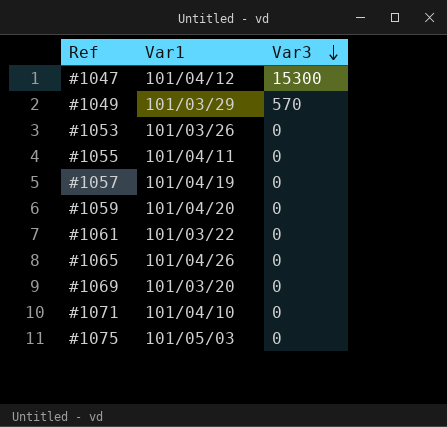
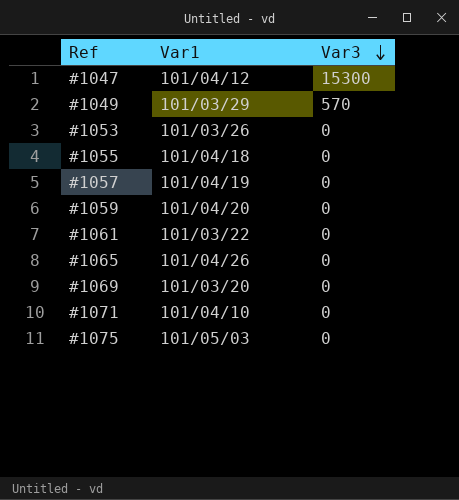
#1055 | Var1: 101/04/11 -> 101/04/18

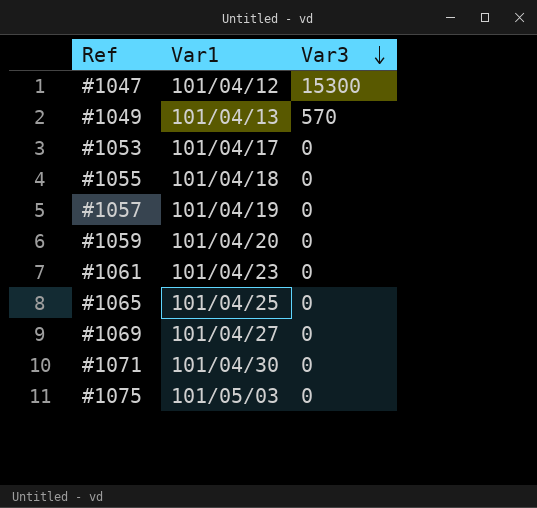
#1049 | Var1: 101/03/29 -> 101/04/13
#1053 | Var1: 101/03/26 -> 101/04/17
#1061 | Var1: 101/03/22 -> 101/04/23
#1065 | Var1: 101/04/26 -> 101/04/25
#1069 | Var1: 101/03/20 -> 101/04/27
#1071 | Var1: 101/04/10 -> 101/04/30

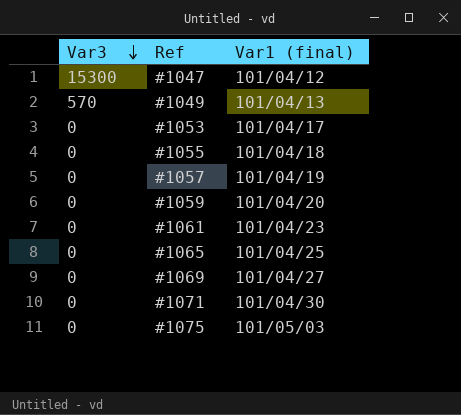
column Var3 | position: 3 -> 1
column name: Var1 -> Var1 (final)

